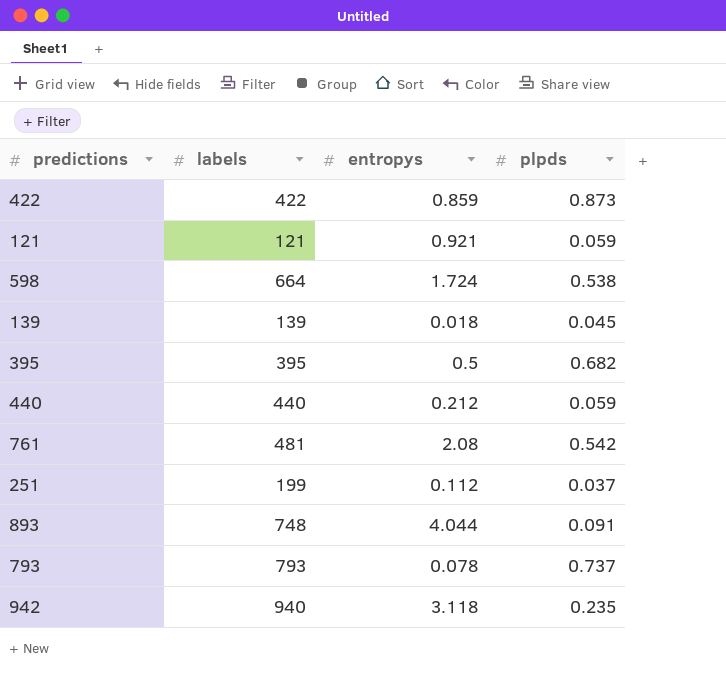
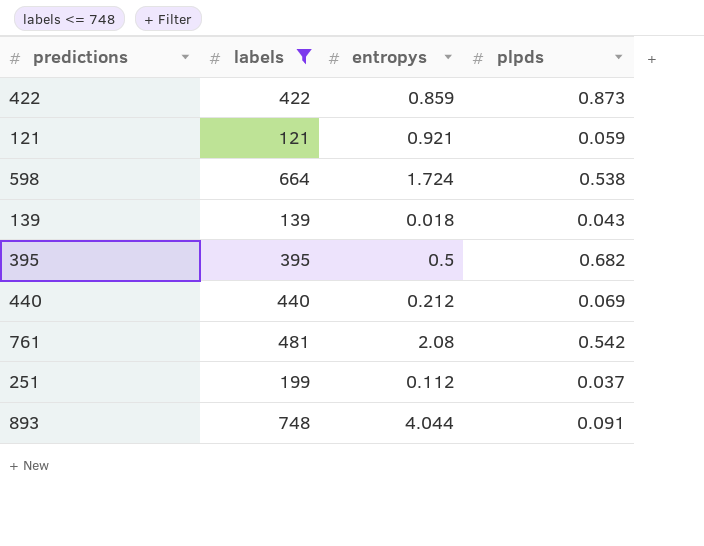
filter: none -> labels <= 748
139 | plpds: 0.045 -> 0.043
440 | plpds: 0.059 -> 0.069

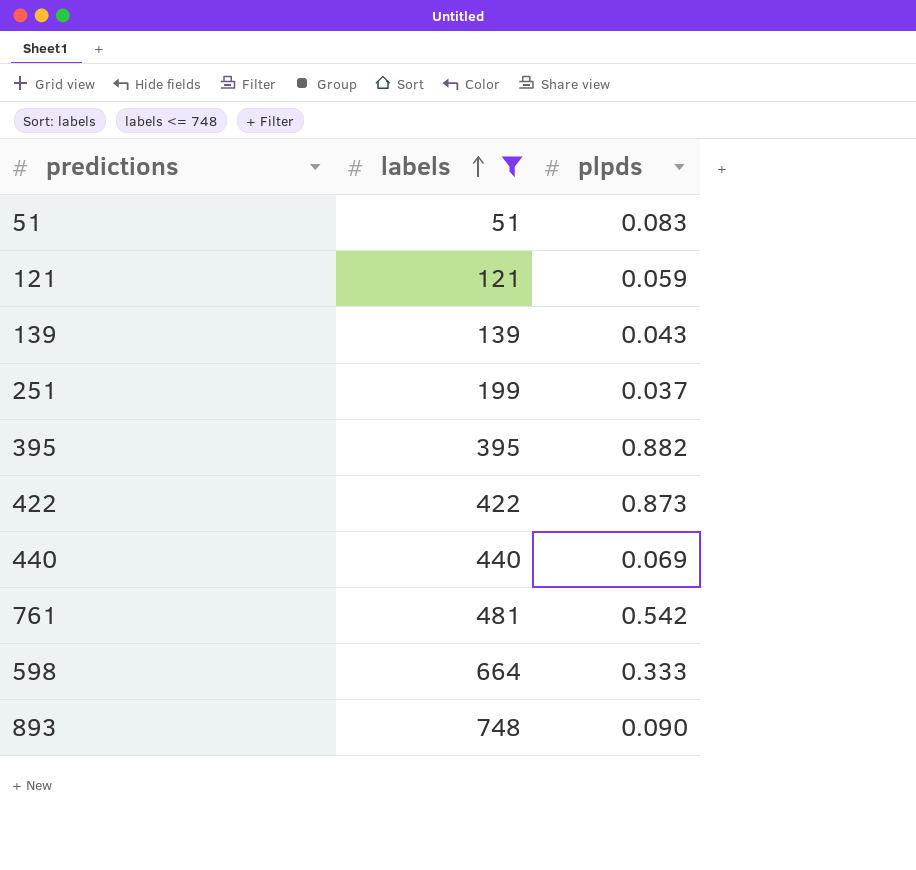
row order: none -> labels ascending
column entropys | position: 3 -> none
row 51: none -> 51 | 0.083
395 | plpds: 0.682 -> 0.882
598 | plpds: 0.538 -> 0.333
893 | plpds: 0.091 -> 0.090

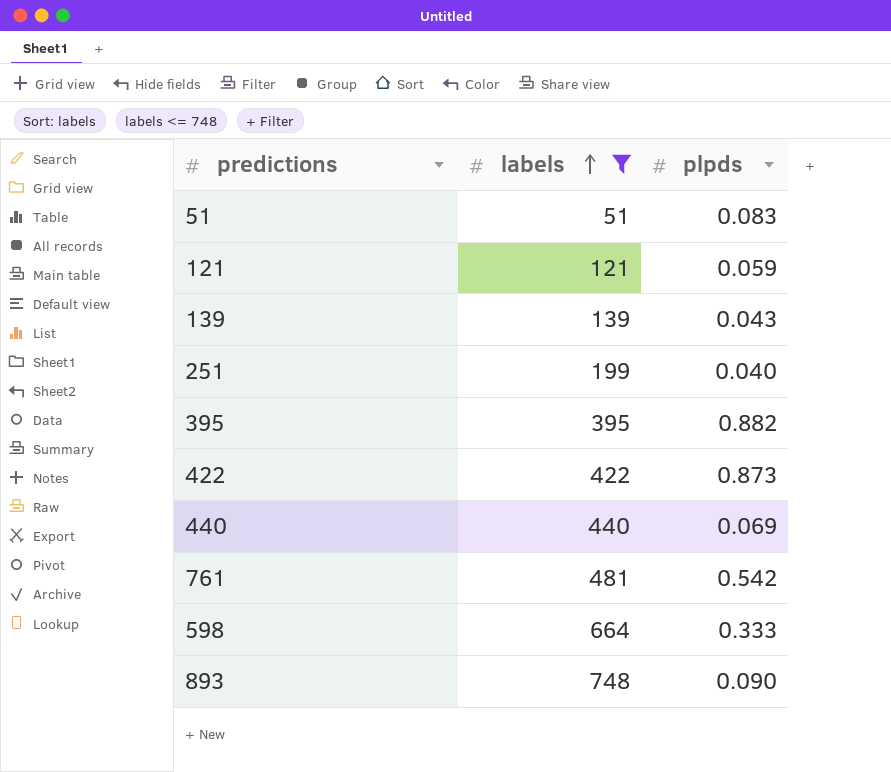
251 | plpds: 0.037 -> 0.040

